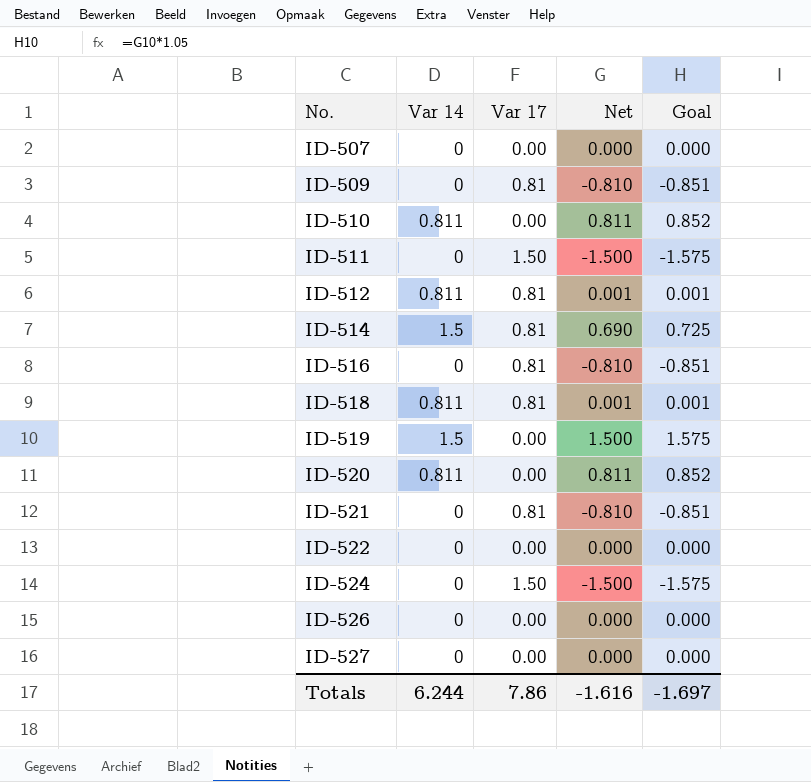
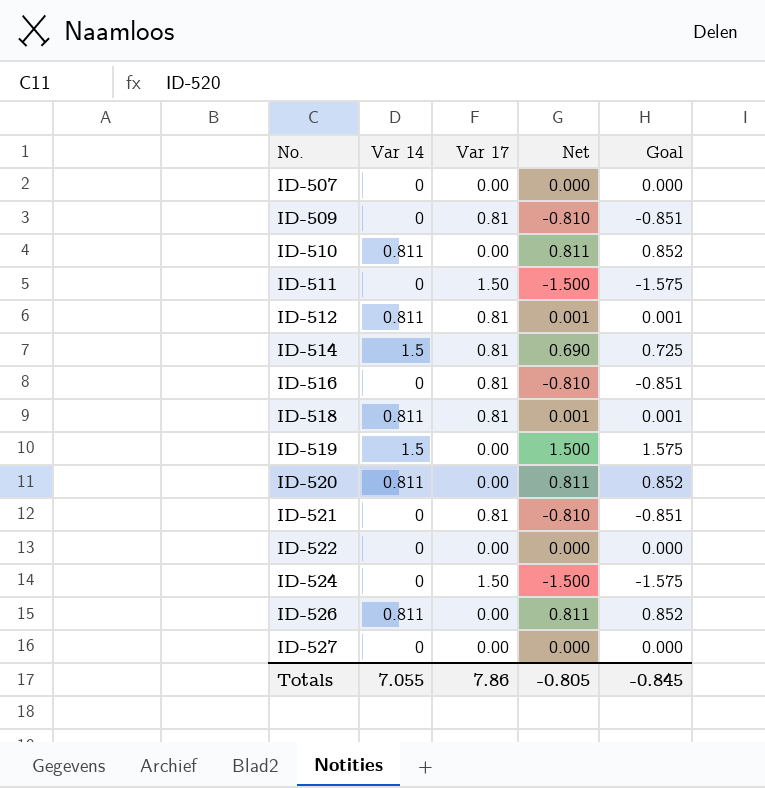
ID-526 | Var 14: 0 -> 0.811
ID-526 | Net: 0.000 -> 0.811
ID-526 | Goal: 0.000 -> 0.852
Totals | Var 14: 6.244 -> 7.055
Totals | Net: -1.616 -> -0.805
Totals | Goal: -1.697 -> -0.845

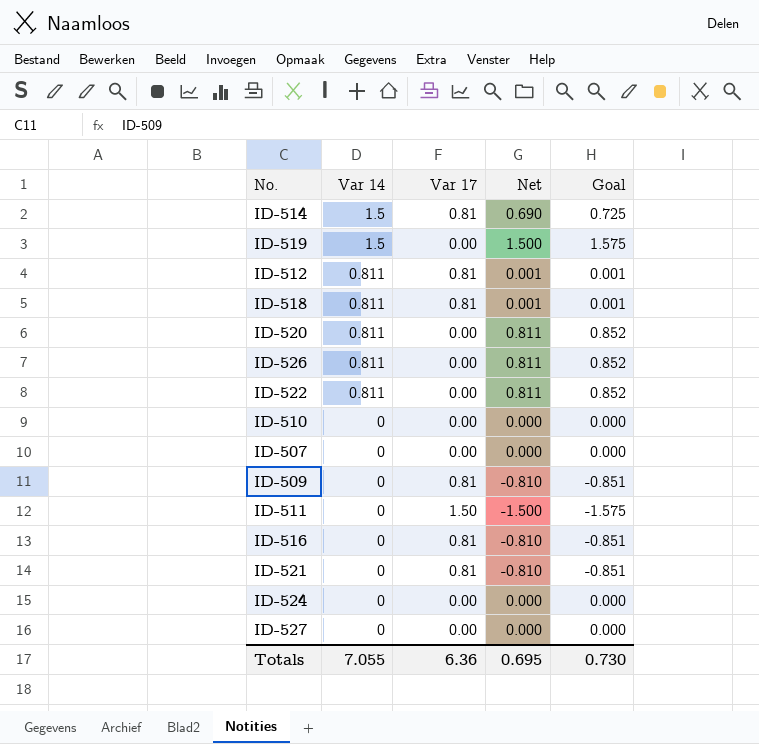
row order: No. ascending -> Var 14 descending
ID-522 | Var 14: 0 -> 0.811
ID-522 | Net: 0.000 -> 0.811
ID-522 | Goal: 0.000 -> 0.852
ID-510 | Var 14: 0.811 -> 0
ID-510 | Net: 0.811 -> 0.000
ID-510 | Goal: 0.852 -> 0.000
ID-524 | Var 17: 1.50 -> 0.00
ID-524 | Net: -1.500 -> 0.000
ID-524 | Goal: -1.575 -> 0.000
Totals | Var 17: 7.86 -> 6.36
Totals | Net: -0.805 -> 0.695
Totals | Goal: -0.845 -> 0.730

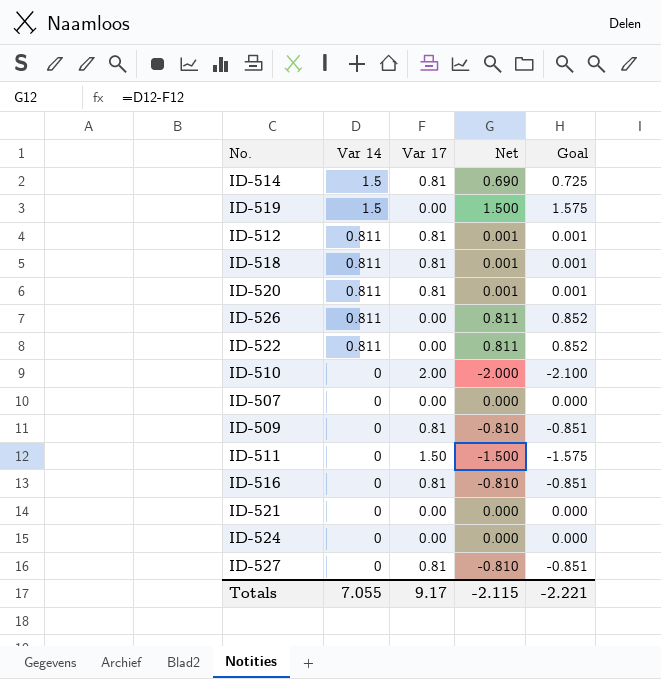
ID-520 | Var 17: 0.00 -> 0.81
ID-520 | Net: 0.811 -> 0.001
ID-520 | Goal: 0.852 -> 0.001
ID-510 | Var 17: 0.00 -> 2.00
ID-510 | Net: 0.000 -> -2.000
ID-510 | Goal: 0.000 -> -2.100
ID-521 | Var 17: 0.81 -> 0.00
ID-521 | Net: -0.810 -> 0.000
ID-521 | Goal: -0.851 -> 0.000
ID-527 | Var 17: 0.00 -> 0.81
ID-527 | Net: 0.000 -> -0.810
ID-527 | Goal: 0.000 -> -0.851
Totals | Var 17: 6.36 -> 9.17
Totals | Net: 0.695 -> -2.115
Totals | Goal: 0.730 -> -2.221

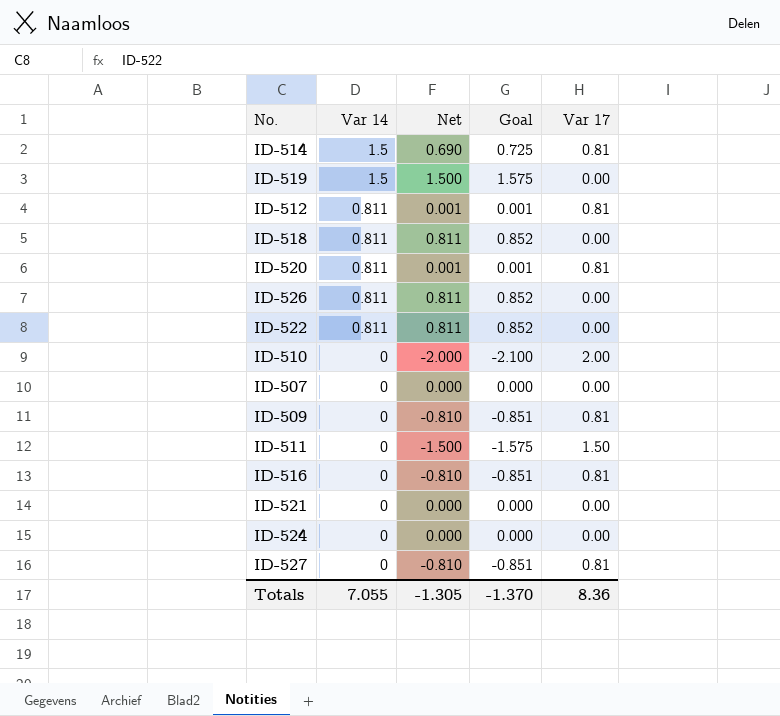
column Var 17 | position: 3 -> 5
ID-518 | Net: 0.001 -> 0.811
ID-518 | Goal: 0.001 -> 0.852
ID-518 | Var 17: 0.81 -> 0.00
Totals | Net: -2.115 -> -1.305
Totals | Goal: -2.221 -> -1.370
Totals | Var 17: 9.17 -> 8.36

